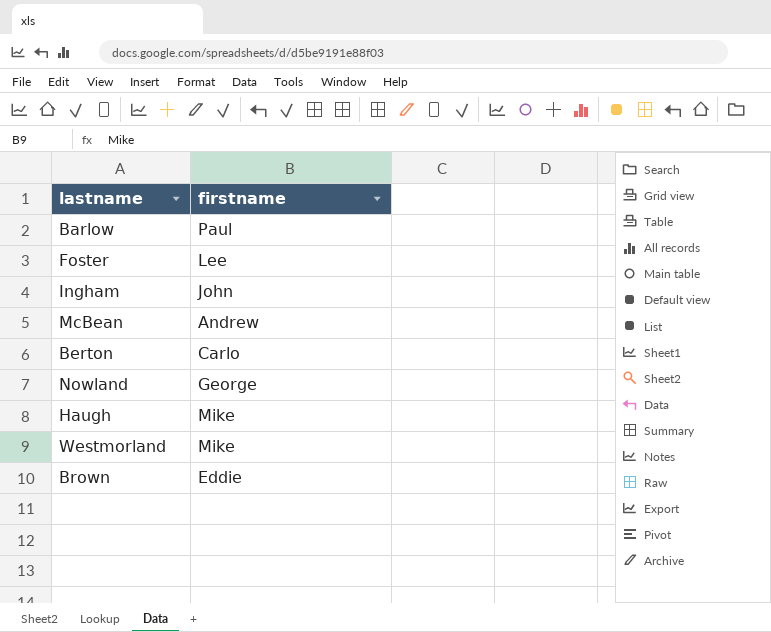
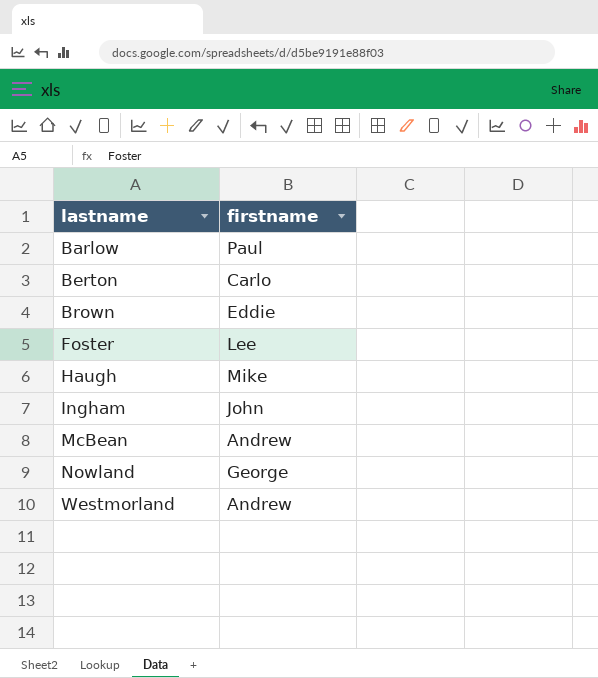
row order: none -> lastname ascending
Westmorland | firstname: Mike -> Andrew

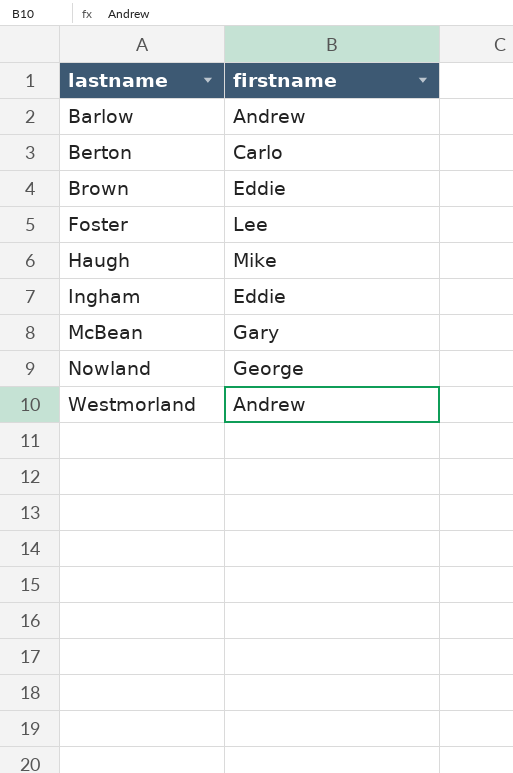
Barlow | firstname: Paul -> Andrew
Ingham | firstname: John -> Eddie
McBean | firstname: Andrew -> Gary

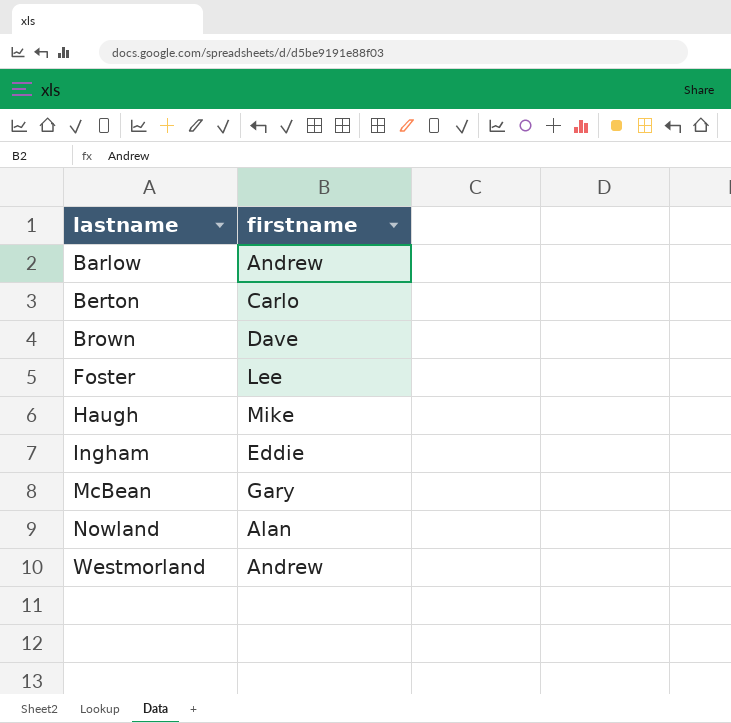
Brown | firstname: Eddie -> Dave
Nowland | firstname: George -> Alan

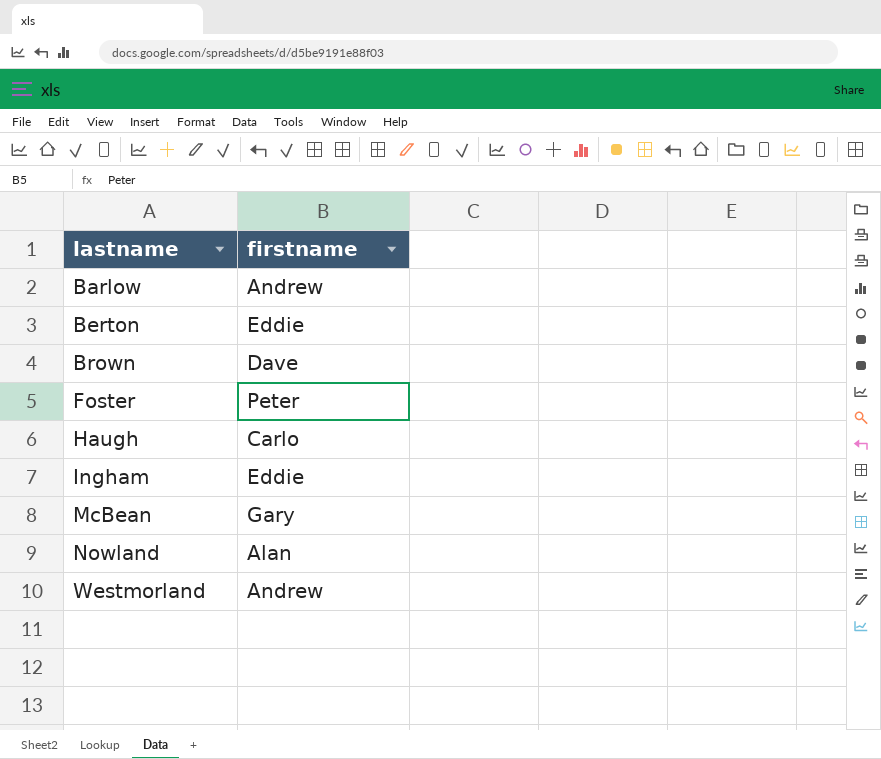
Berton | firstname: Carlo -> Eddie
Foster | firstname: Lee -> Peter
Haugh | firstname: Mike -> Carlo

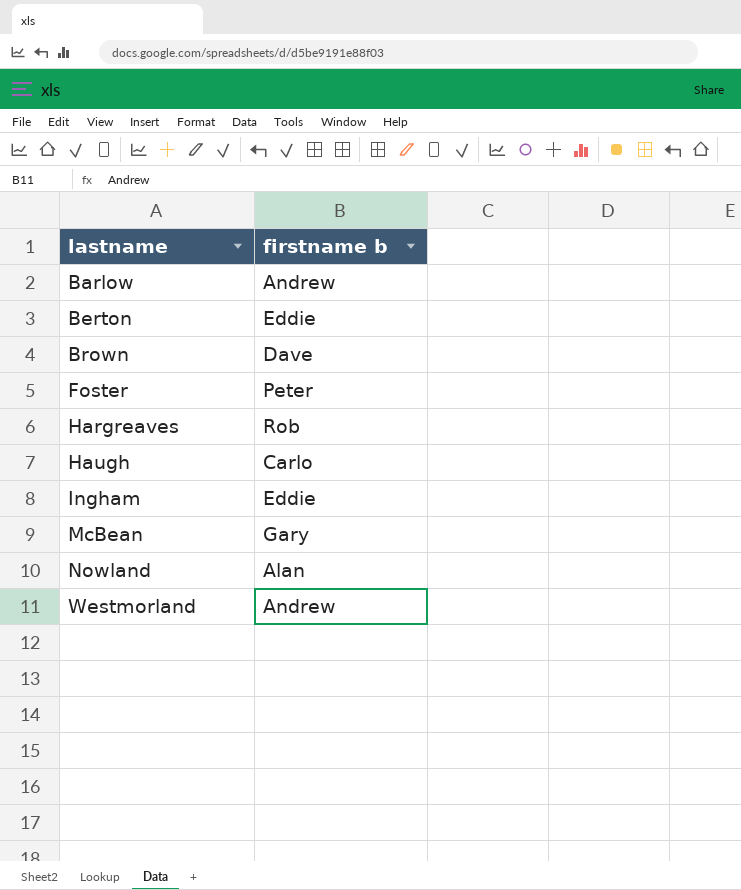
column name: firstname -> firstname b
row Hargreaves: none -> Rob

